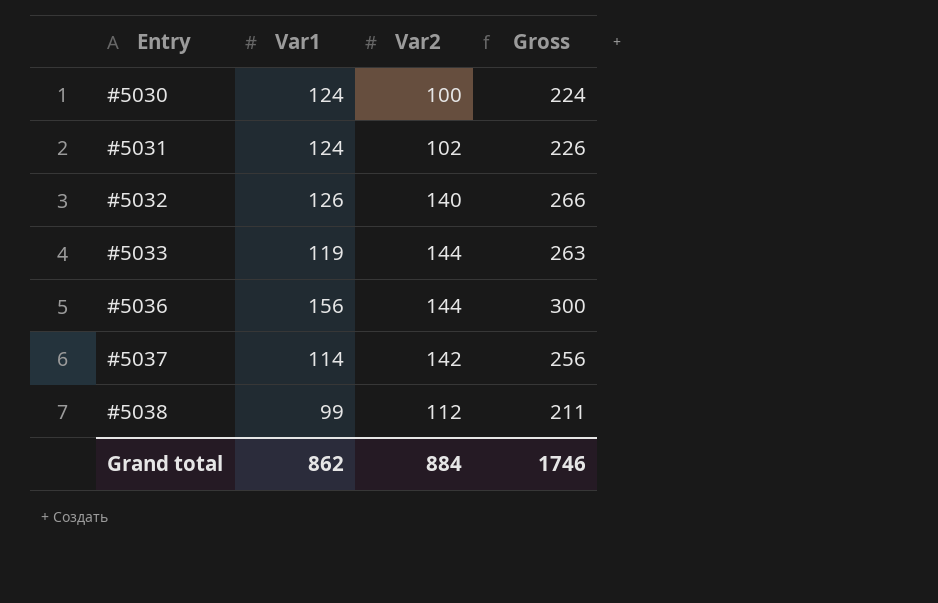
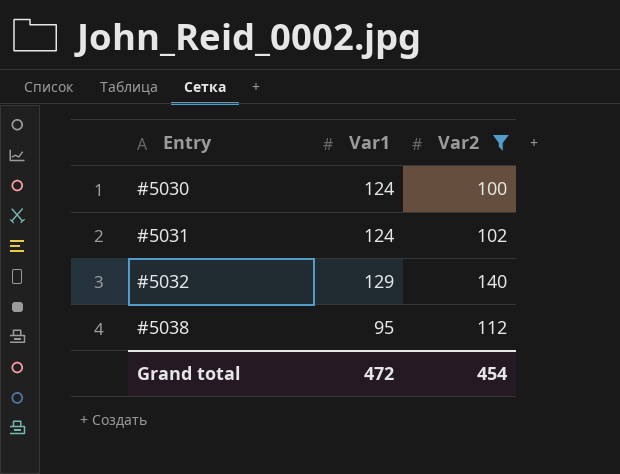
filter: none -> Var2 <= 140
column Gross | formula: [Var1] + [Var2] -> none
#5032 | Var1: 126 -> 129
#5038 | Var1: 99 -> 95
Grand total | Var1: 862 -> 472
Grand total | Var2: 884 -> 454

